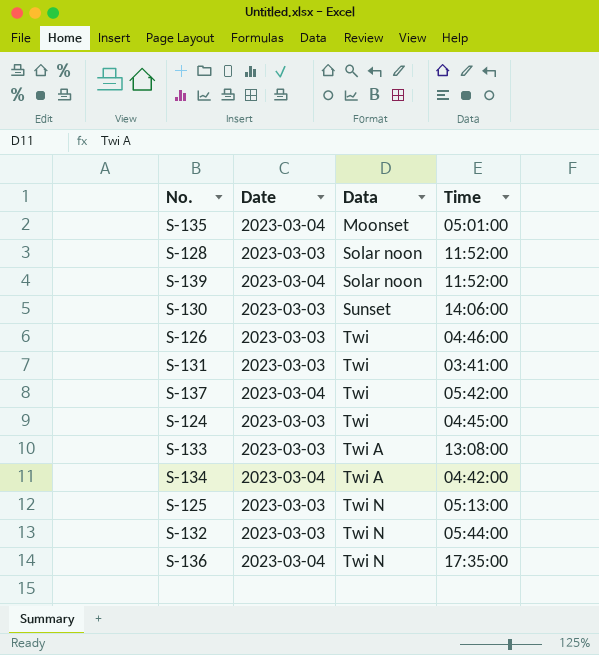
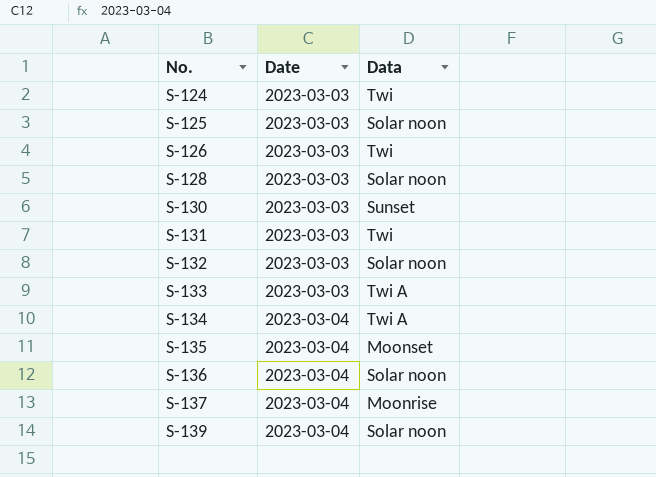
row order: Data ascending -> No. ascending
column Time | position: 4 -> none
S-125 | Data: Twi N -> Solar noon
S-132 | Data: Twi N -> Solar noon
S-136 | Data: Twi N -> Solar noon
S-137 | Data: Twi -> Moonrise

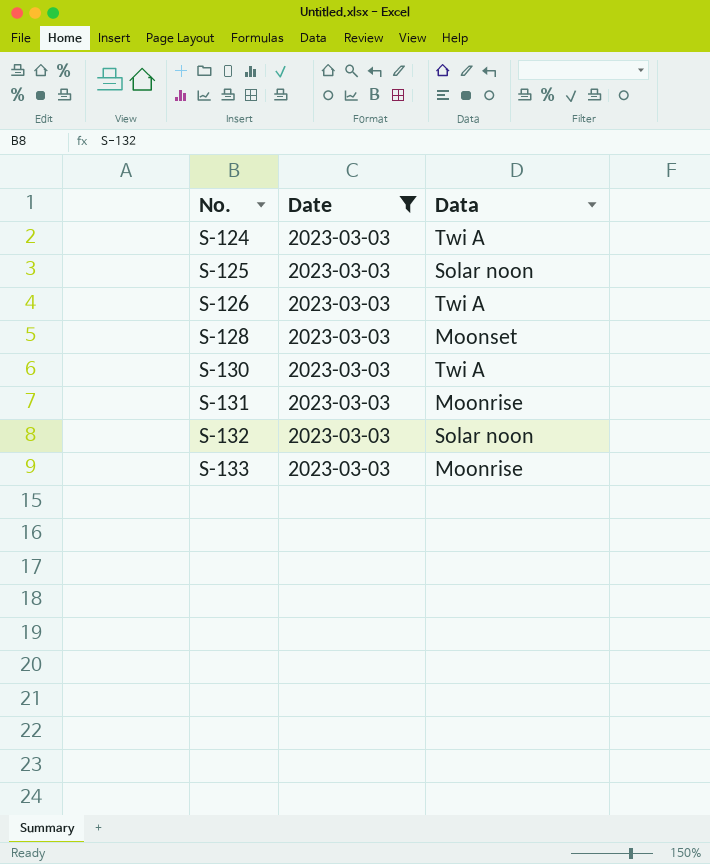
filter: none -> Date = 2023-03-03
S-124 | Data: Twi -> Twi A
S-126 | Data: Twi -> Twi A
S-128 | Data: Solar noon -> Moonset
S-130 | Data: Sunset -> Twi A
S-131 | Data: Twi -> Moonrise
S-133 | Data: Twi A -> Moonrise

